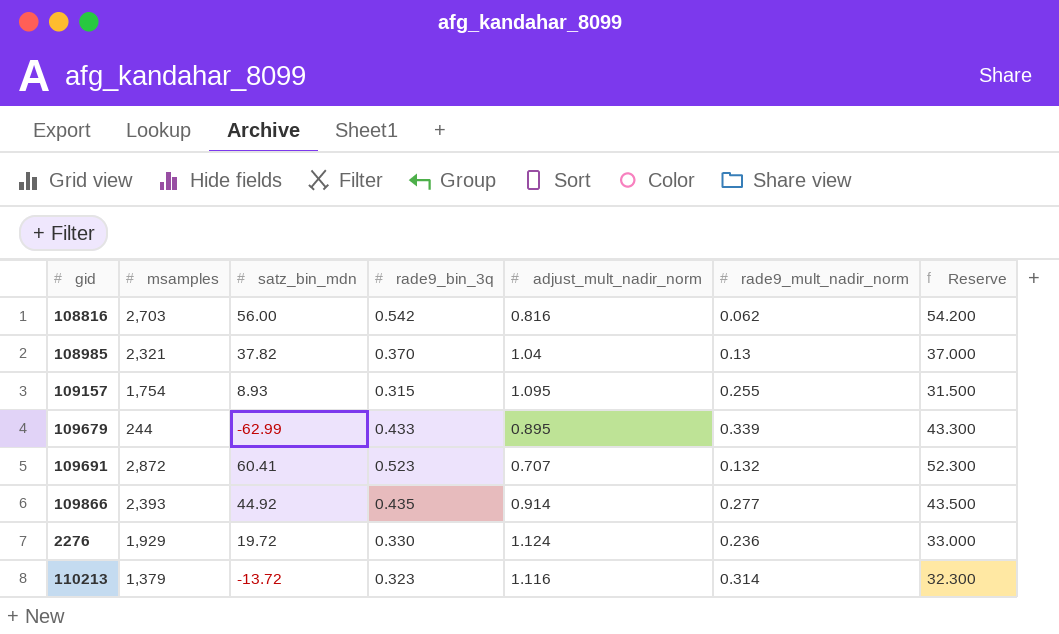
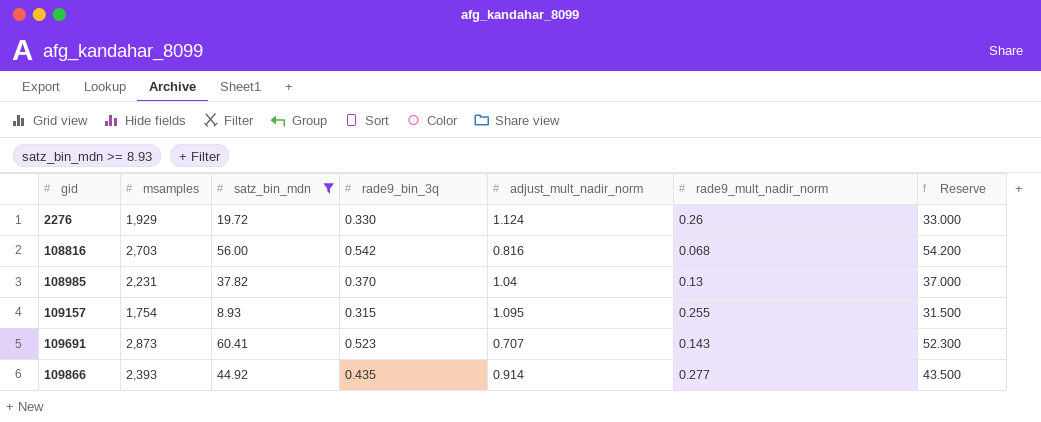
filter: none -> satz_bin_mdn >= 8.93
row order: none -> gid ascending
2276 | rade9_mult_nadir_norm: 0.236 -> 0.26
108816 | rade9_mult_nadir_norm: 0.062 -> 0.068
108985 | msamples: 2,321 -> 2,231
109691 | msamples: 2,872 -> 2,873
109691 | rade9_mult_nadir_norm: 0.132 -> 0.143

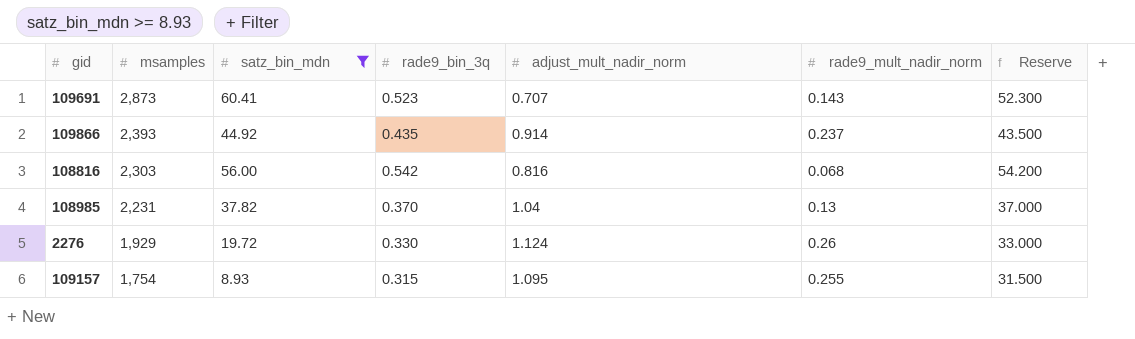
row order: gid ascending -> msamples descending
109866 | rade9_mult_nadir_norm: 0.277 -> 0.237
108816 | msamples: 2,703 -> 2,303

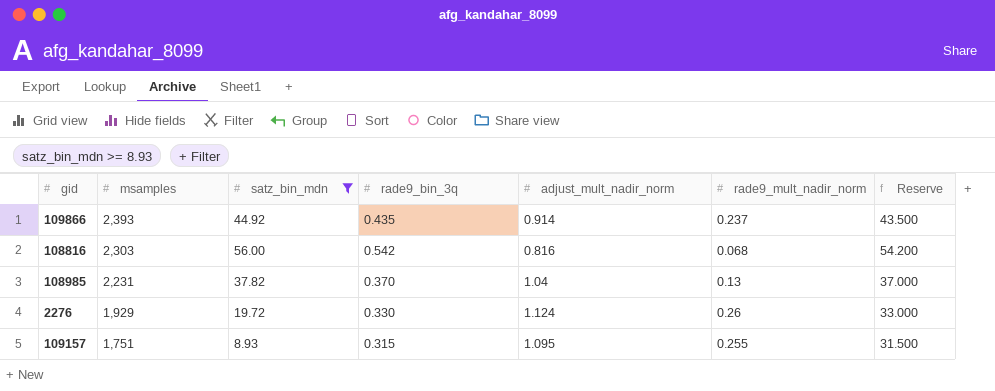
row 109691: 2,873 | 60.41 | 0.523 | 0.707 | 0.143 | 52.300 -> none
109157 | msamples: 1,754 -> 1,751

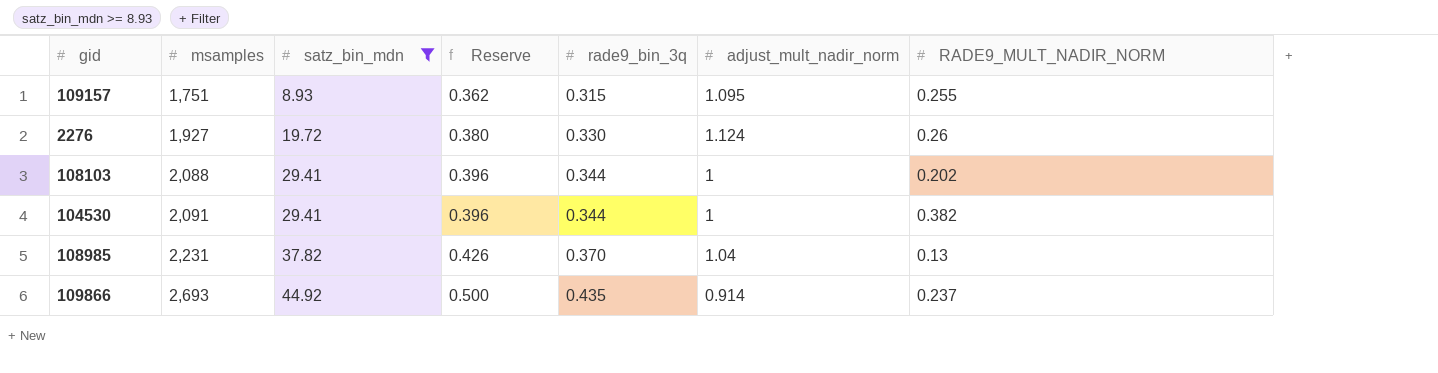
row order: msamples descending -> msamples ascending
column Reserve | formula: [rade9_bin_3q] * 100 -> [rade9_bin_3q] * 1.15
column Reserve | position: 7 -> 4
column name: rade9_mult_nadir_norm -> RADE9_MULT_NADIR_NORM
row 108816: 2,303 | 56.00 | 0.542 | 0.816 | 0.068 | 54.200 -> none
2276 | msamples: 1,929 -> 1,927
row 108103: none -> 2,088 | 29.41 | 0.396 | 0.344 | 1 | 0.202
row 104530: none -> 2,091 | 29.41 | 0.396 | 0.344 | 1 | 0.382
109866 | msamples: 2,393 -> 2,693

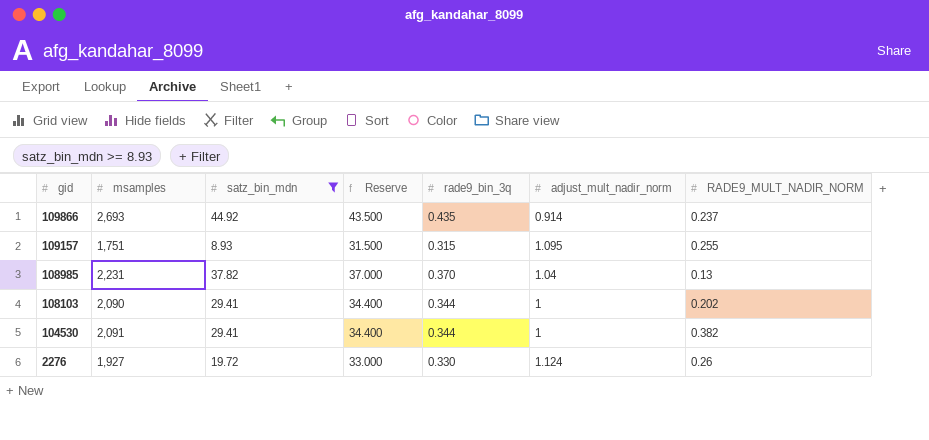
row order: msamples ascending -> gid descending
column Reserve | formula: [rade9_bin_3q] * 1.15 -> [rade9_bin_3q] * 100
108103 | msamples: 2,088 -> 2,090

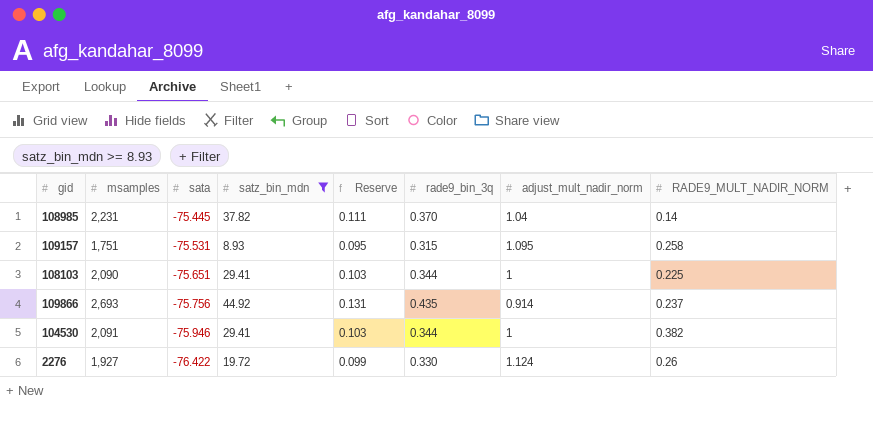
row order: gid descending -> sata descending
column sata | position: none -> 3
column Reserve | formula: [rade9_bin_3q] * 100 -> [rade9_bin_3q] * 0.3
108985 | RADE9_MULT_NADIR_NORM: 0.13 -> 0.14
109157 | RADE9_MULT_NADIR_NORM: 0.255 -> 0.258
108103 | RADE9_MULT_NADIR_NORM: 0.202 -> 0.225

